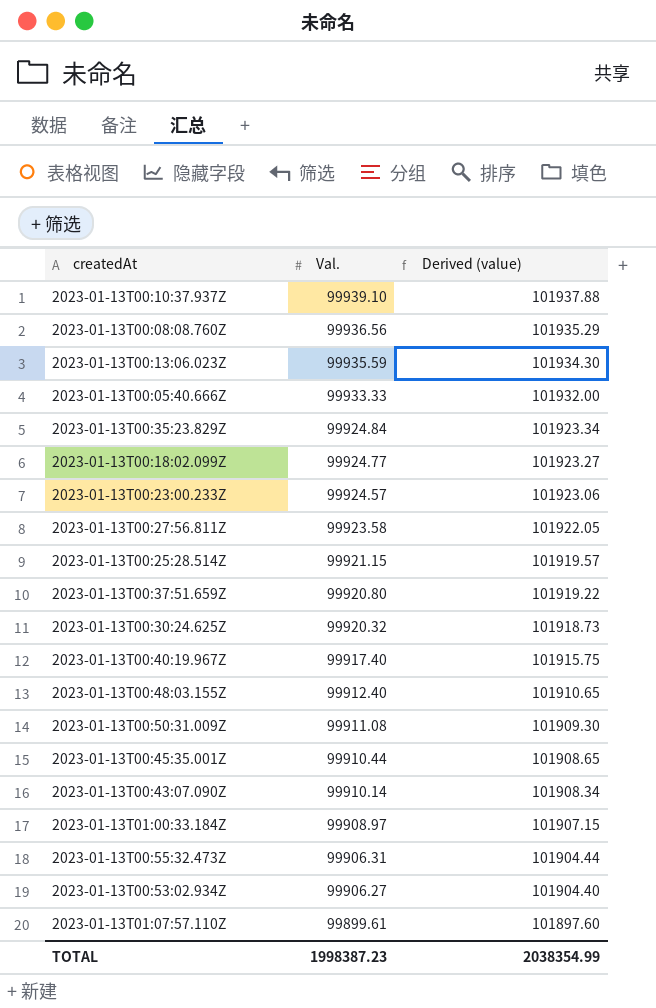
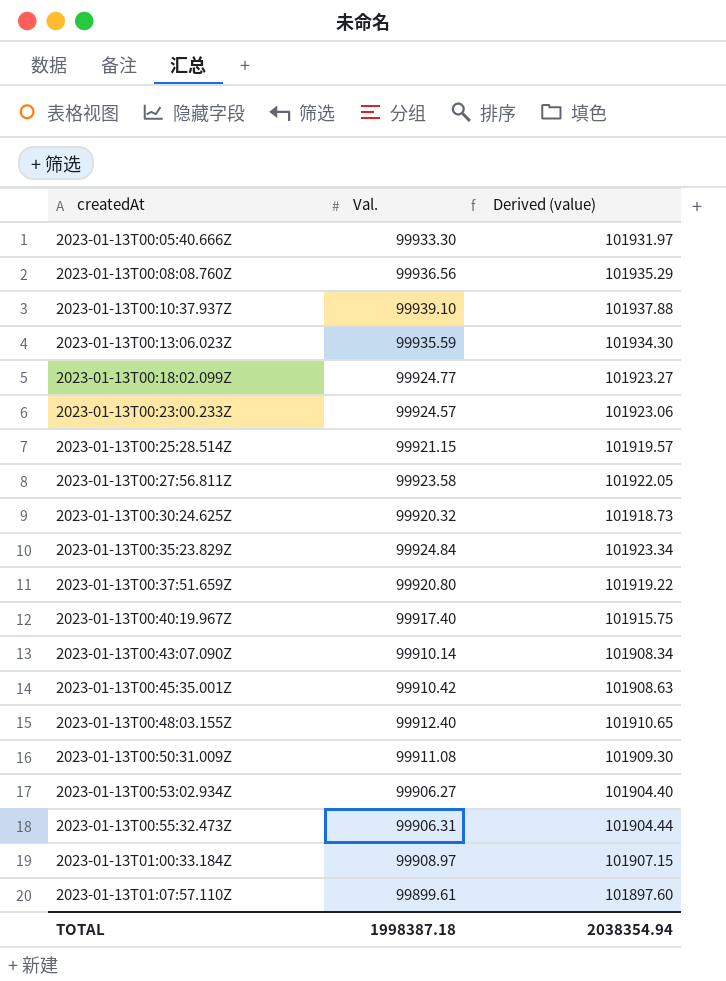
row order: Val. descending -> createdAt ascending
2023-01-13T00:05:40.666Z | Val.: 99933.33 -> 99933.30
2023-01-13T00:05:40.666Z | Derived (value): 101932.00 -> 101931.97
2023-01-13T00:45:35.001Z | Val.: 99910.44 -> 99910.42
2023-01-13T00:45:35.001Z | Derived (value): 101908.65 -> 101908.63
TOTAL | Val.: 1998387.23 -> 1998387.18
TOTAL | Derived (value): 2038354.99 -> 2038354.94

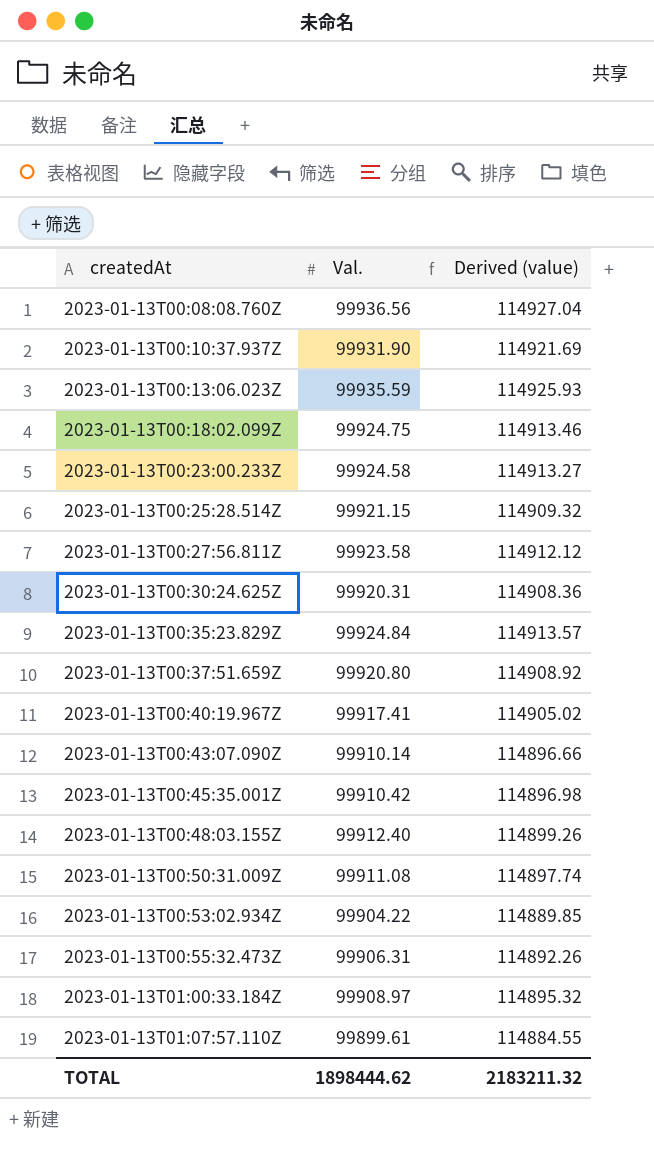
column Derived (value) | formula: [Val.] * 1.02 -> [Val.] * 1.15
row 2023-01-13T00:05:40.666Z: 99933.30 | 101931.97 -> none
2023-01-13T00:10:37.937Z | Val.: 99939.10 -> 99931.90
2023-01-13T00:18:02.099Z | Val.: 99924.77 -> 99924.75
2023-01-13T00:23:00.233Z | Val.: 99924.57 -> 99924.58
2023-01-13T00:30:24.625Z | Val.: 99920.32 -> 99920.31
2023-01-13T00:40:19.967Z | Val.: 99917.40 -> 99917.41
2023-01-13T00:53:02.934Z | Val.: 99906.27 -> 99904.22
TOTAL | Val.: 1998387.18 -> 1898444.62
TOTAL | Derived (value): 2038354.94 -> 2183211.32

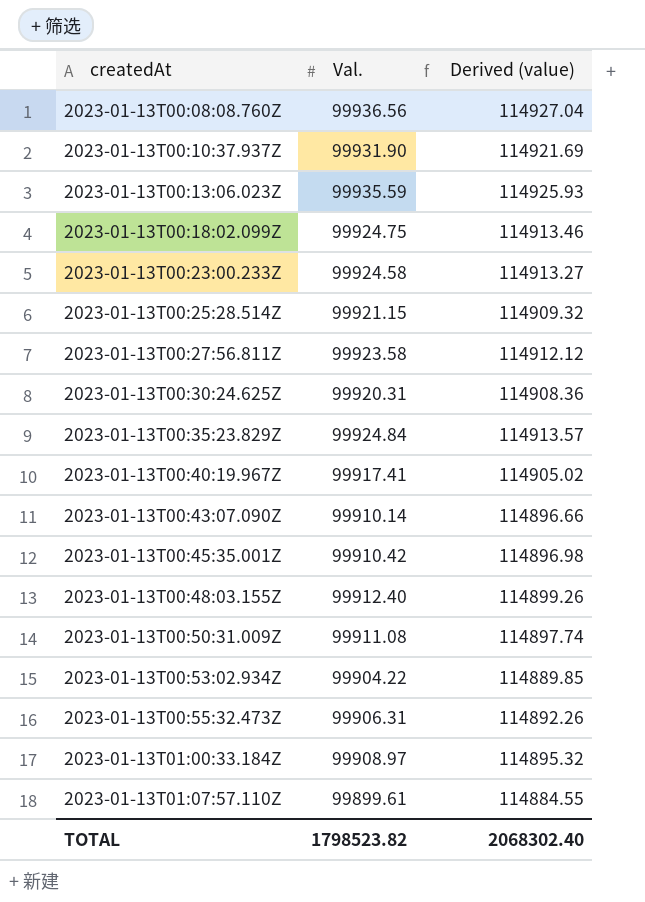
row 2023-01-13T00:37:51.659Z: 99920.80 | 114908.92 -> none
TOTAL | Val.: 1898444.62 -> 1798523.82
TOTAL | Derived (value): 2183211.32 -> 2068302.40

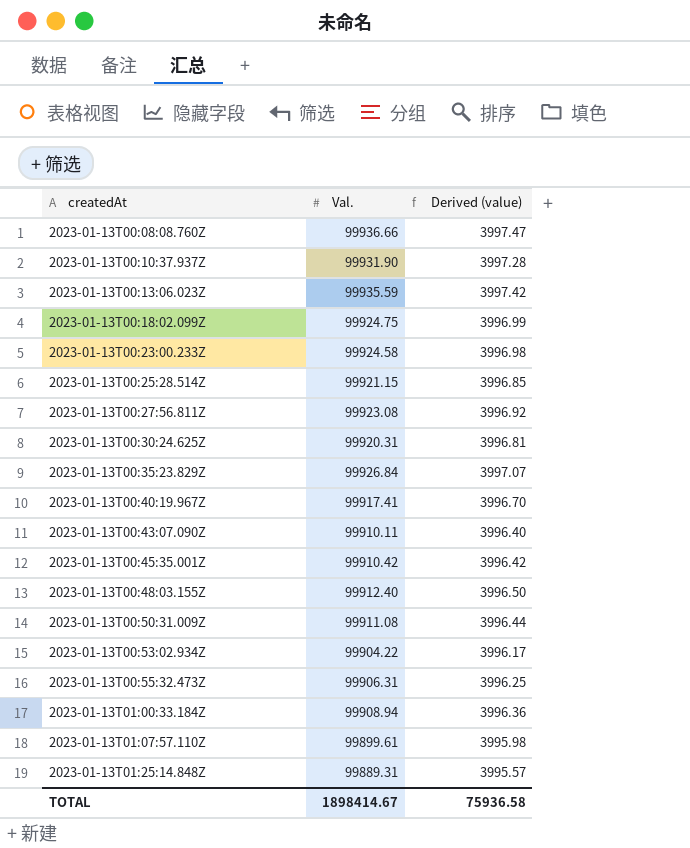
column Derived (value) | formula: [Val.] * 1.15 -> [Val.] * 0.04
2023-01-13T00:08:08.760Z | Val.: 99936.56 -> 99936.66
2023-01-13T00:27:56.811Z | Val.: 99923.58 -> 99923.08
2023-01-13T00:35:23.829Z | Val.: 99924.84 -> 99926.84
2023-01-13T00:43:07.090Z | Val.: 99910.14 -> 99910.11
2023-01-13T01:00:33.184Z | Val.: 99908.97 -> 99908.94
row 2023-01-13T01:25:14.848Z: none -> 99889.31 | 3995.57
TOTAL | Val.: 1798523.82 -> 1898414.67
TOTAL | Derived (value): 2068302.40 -> 75936.58

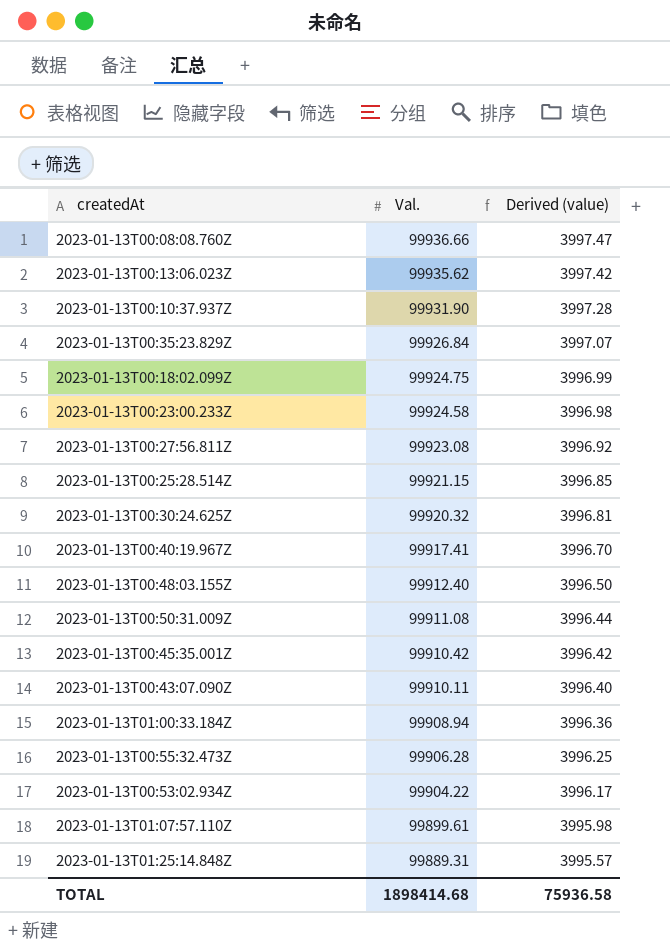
row order: createdAt ascending -> Val. descending
2023-01-13T00:13:06.023Z | Val.: 99935.59 -> 99935.62
2023-01-13T00:30:24.625Z | Val.: 99920.31 -> 99920.32
2023-01-13T00:55:32.473Z | Val.: 99906.31 -> 99906.28
TOTAL | Val.: 1898414.67 -> 1898414.68

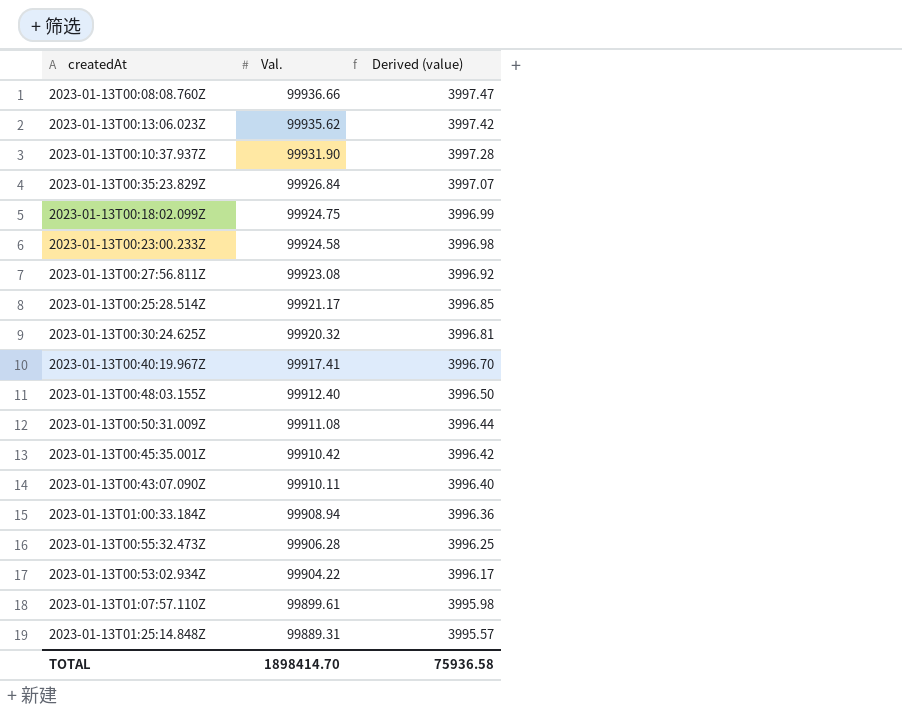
2023-01-13T00:25:28.514Z | Val.: 99921.15 -> 99921.17
TOTAL | Val.: 1898414.68 -> 1898414.70

